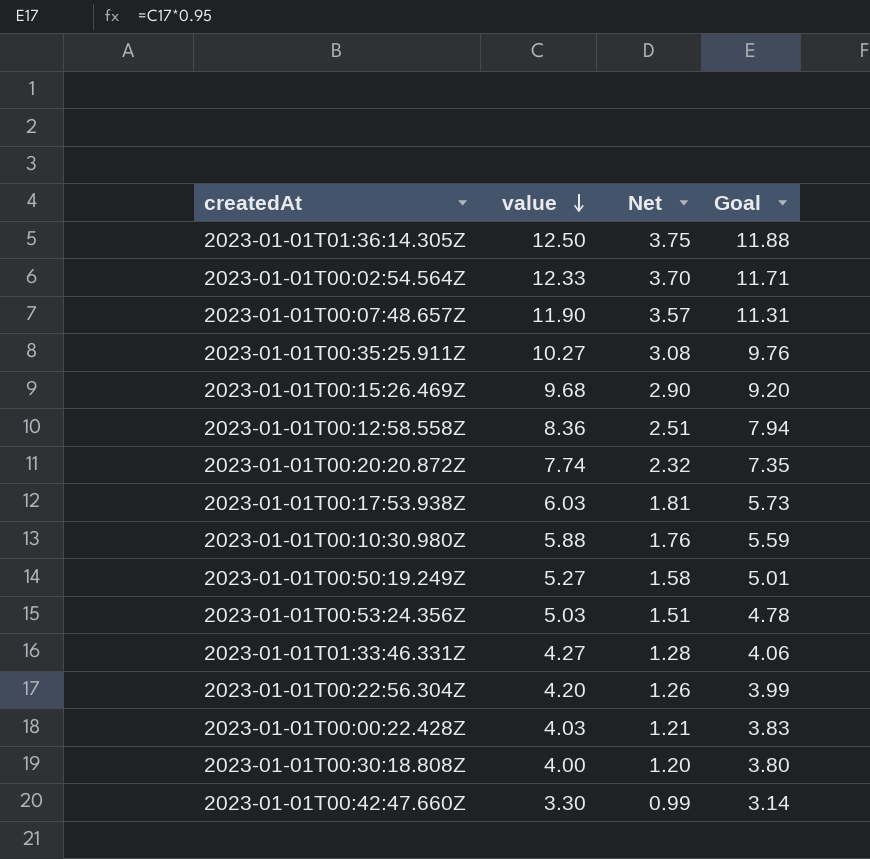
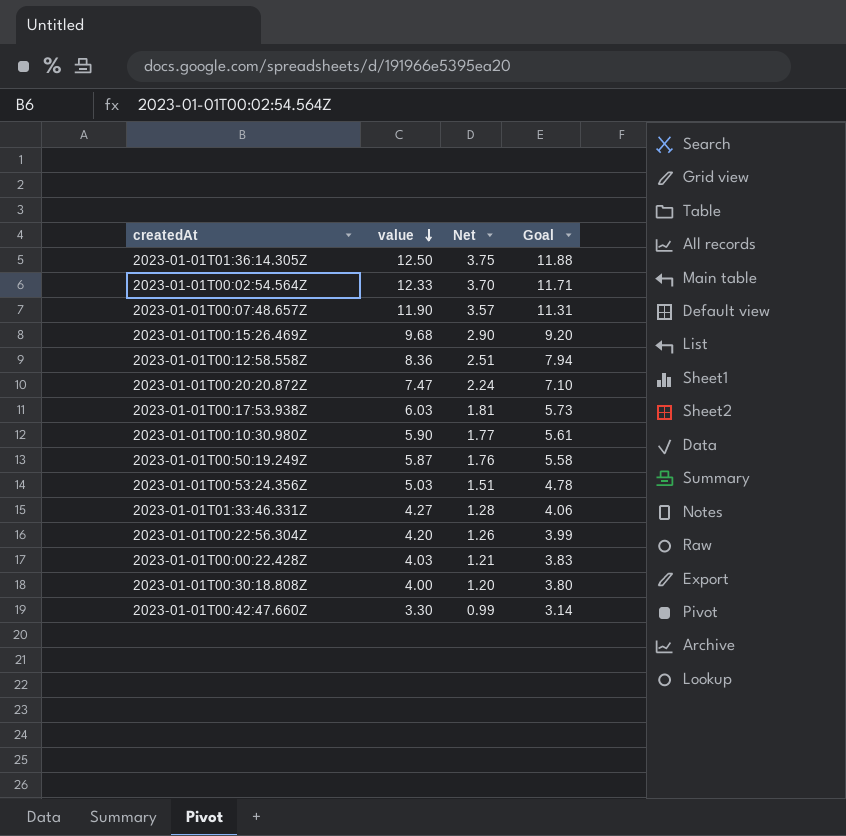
row 2023-01-01T00:35:25.911Z: 10.27 | 3.08 | 9.76 -> none
2023-01-01T00:20:20.872Z | value: 7.74 -> 7.47
2023-01-01T00:20:20.872Z | Net: 2.32 -> 2.24
2023-01-01T00:20:20.872Z | Goal: 7.35 -> 7.10
2023-01-01T00:10:30.980Z | value: 5.88 -> 5.90
2023-01-01T00:10:30.980Z | Net: 1.76 -> 1.77
2023-01-01T00:10:30.980Z | Goal: 5.59 -> 5.61
2023-01-01T00:50:19.249Z | value: 5.27 -> 5.87
2023-01-01T00:50:19.249Z | Net: 1.58 -> 1.76
2023-01-01T00:50:19.249Z | Goal: 5.01 -> 5.58

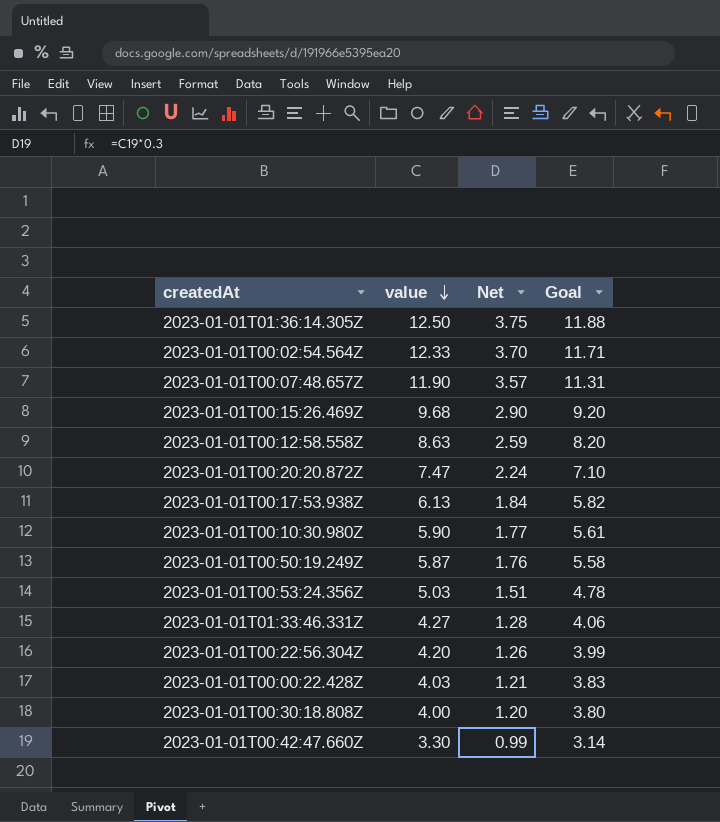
2023-01-01T00:12:58.558Z | value: 8.36 -> 8.63
2023-01-01T00:12:58.558Z | Net: 2.51 -> 2.59
2023-01-01T00:12:58.558Z | Goal: 7.94 -> 8.20
2023-01-01T00:17:53.938Z | value: 6.03 -> 6.13
2023-01-01T00:17:53.938Z | Net: 1.81 -> 1.84
2023-01-01T00:17:53.938Z | Goal: 5.73 -> 5.82

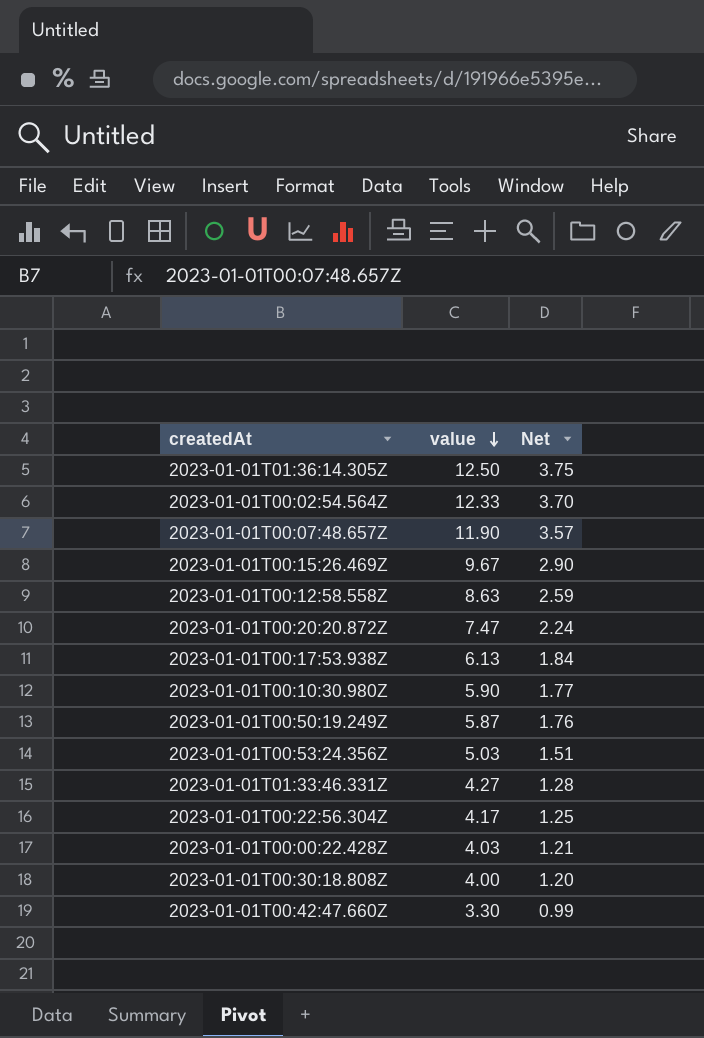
column Goal | formula: [value] * 0.95 -> none
2023-01-01T00:15:26.469Z | value: 9.68 -> 9.67
2023-01-01T00:22:56.304Z | value: 4.20 -> 4.17
2023-01-01T00:22:56.304Z | Net: 1.26 -> 1.25

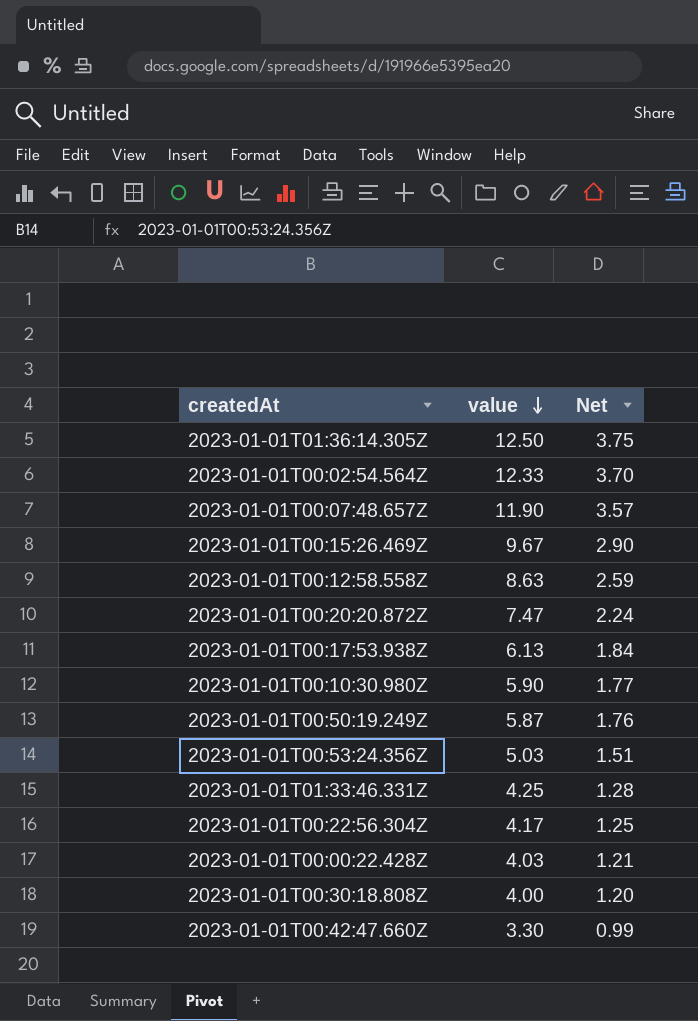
2023-01-01T01:33:46.331Z | value: 4.27 -> 4.25

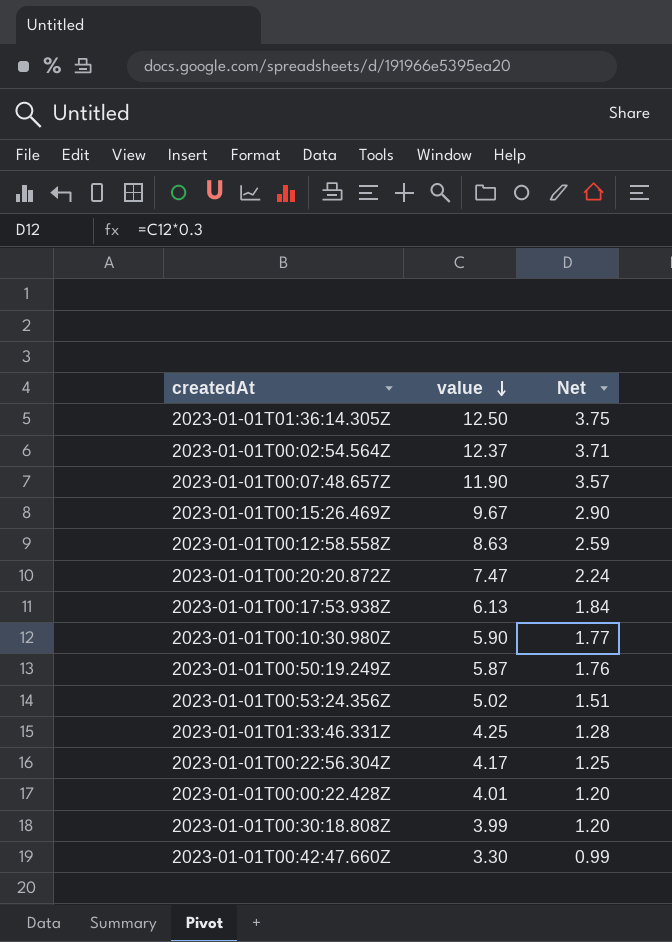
2023-01-01T00:02:54.564Z | value: 12.33 -> 12.37
2023-01-01T00:02:54.564Z | Net: 3.70 -> 3.71
2023-01-01T00:53:24.356Z | value: 5.03 -> 5.02
2023-01-01T00:00:22.428Z | value: 4.03 -> 4.01
2023-01-01T00:00:22.428Z | Net: 1.21 -> 1.20
2023-01-01T00:30:18.808Z | value: 4.00 -> 3.99

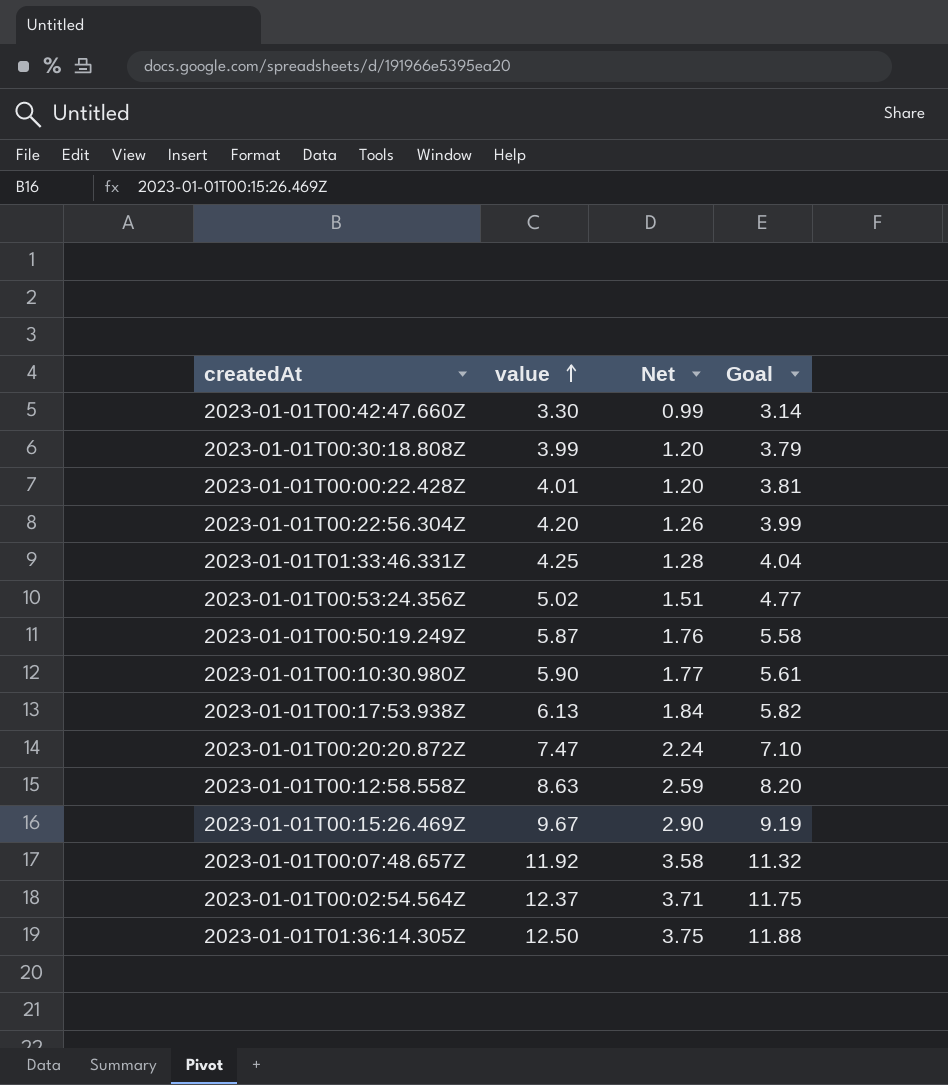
row order: value descending -> value ascending
column Goal | formula: none -> [value] * 0.95
2023-01-01T00:22:56.304Z | value: 4.17 -> 4.20
2023-01-01T00:22:56.304Z | Net: 1.25 -> 1.26
2023-01-01T00:07:48.657Z | value: 11.90 -> 11.92
2023-01-01T00:07:48.657Z | Net: 3.57 -> 3.58

